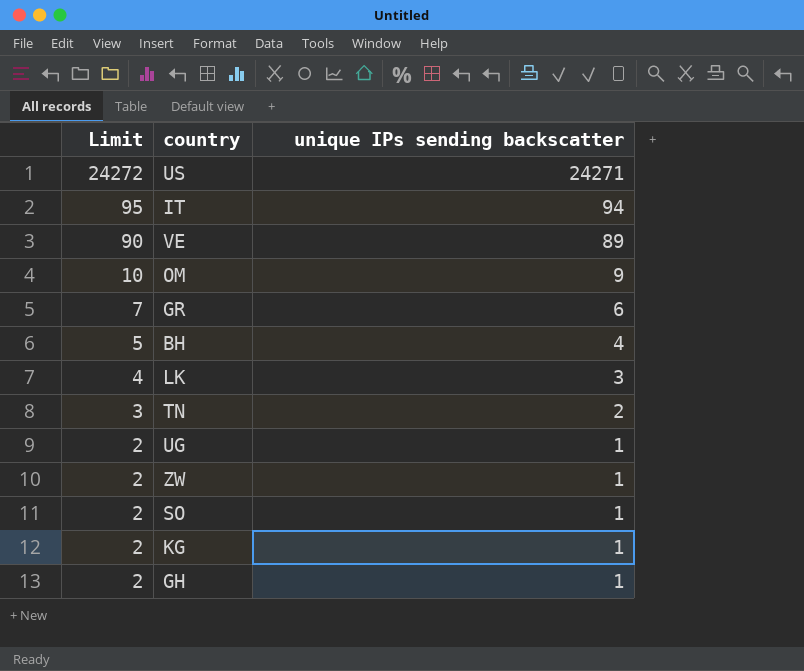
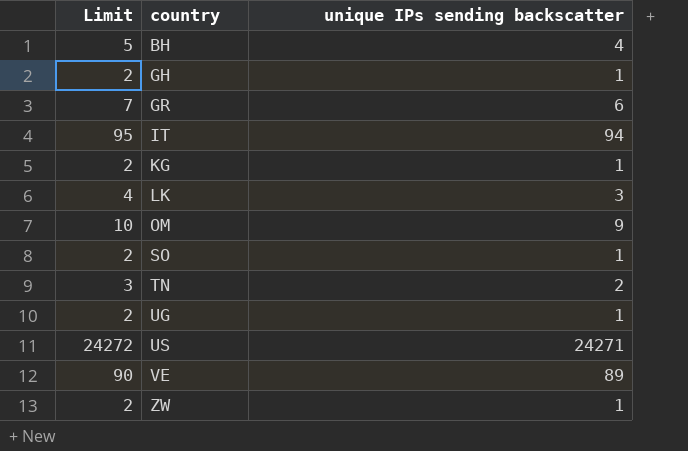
row order: Limit descending -> country ascending

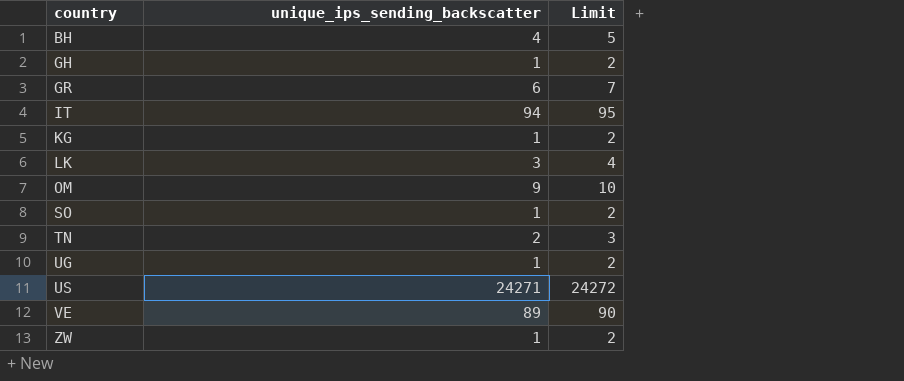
column name: unique IPs sending backscatter -> unique_ips_sending_backscatter
column Limit | position: 1 -> 3

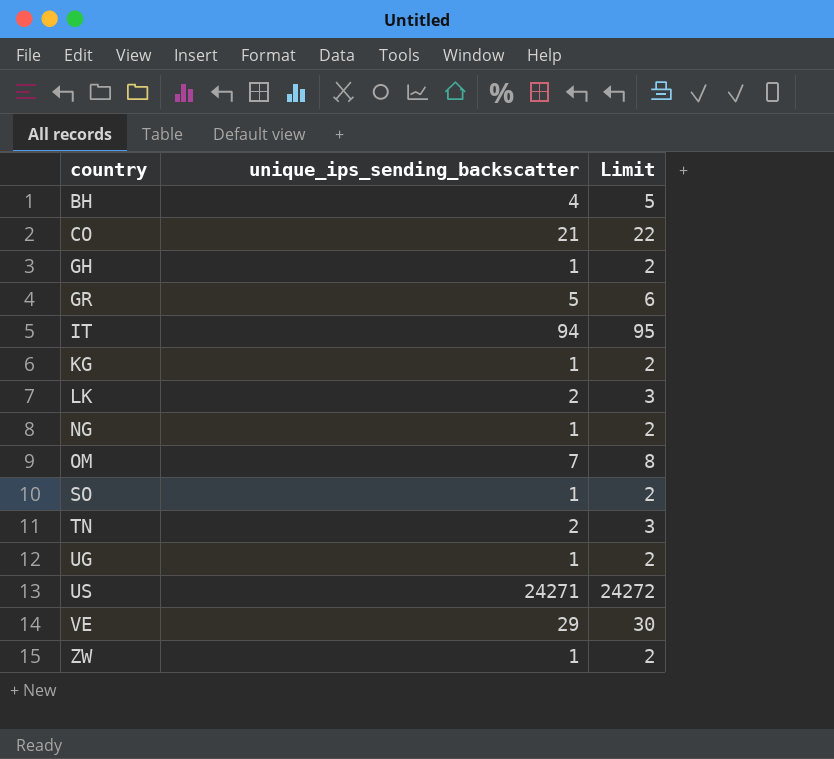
row CO: none -> 21 | 22
GR | unique_ips_sending_backscatter: 6 -> 5
GR | Limit: 7 -> 6
LK | unique_ips_sending_backscatter: 3 -> 2
LK | Limit: 4 -> 3
row NG: none -> 1 | 2
OM | unique_ips_sending_backscatter: 9 -> 7
OM | Limit: 10 -> 8
VE | unique_ips_sending_backscatter: 89 -> 29
VE | Limit: 90 -> 30

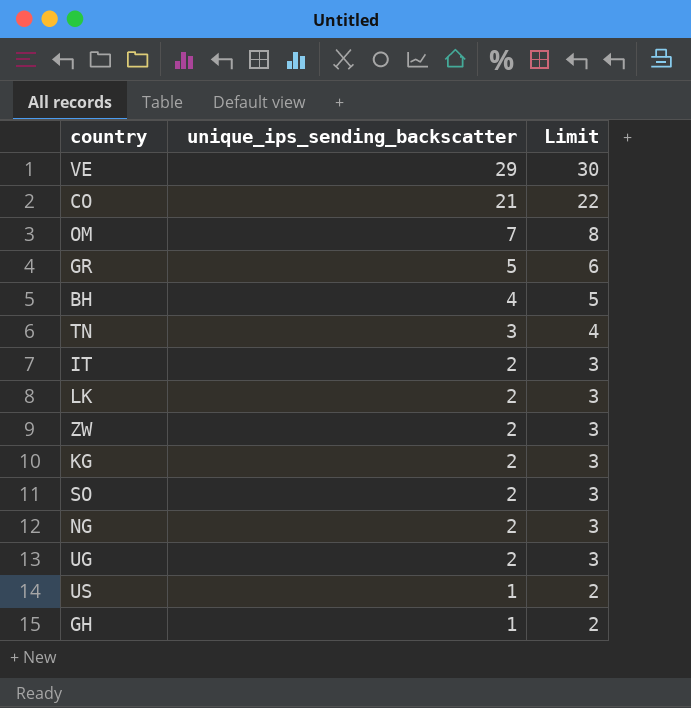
row order: country ascending -> unique_ips_sending_backscatter descending
TN | unique_ips_sending_backscatter: 2 -> 3
TN | Limit: 3 -> 4
IT | unique_ips_sending_backscatter: 94 -> 2
IT | Limit: 95 -> 3
ZW | unique_ips_sending_backscatter: 1 -> 2
ZW | Limit: 2 -> 3
KG | unique_ips_sending_backscatter: 1 -> 2
KG | Limit: 2 -> 3
SO | unique_ips_sending_backscatter: 1 -> 2
SO | Limit: 2 -> 3
NG | unique_ips_sending_backscatter: 1 -> 2
NG | Limit: 2 -> 3
UG | unique_ips_sending_backscatter: 1 -> 2
UG | Limit: 2 -> 3
US | unique_ips_sending_backscatter: 24271 -> 1
US | Limit: 24272 -> 2

